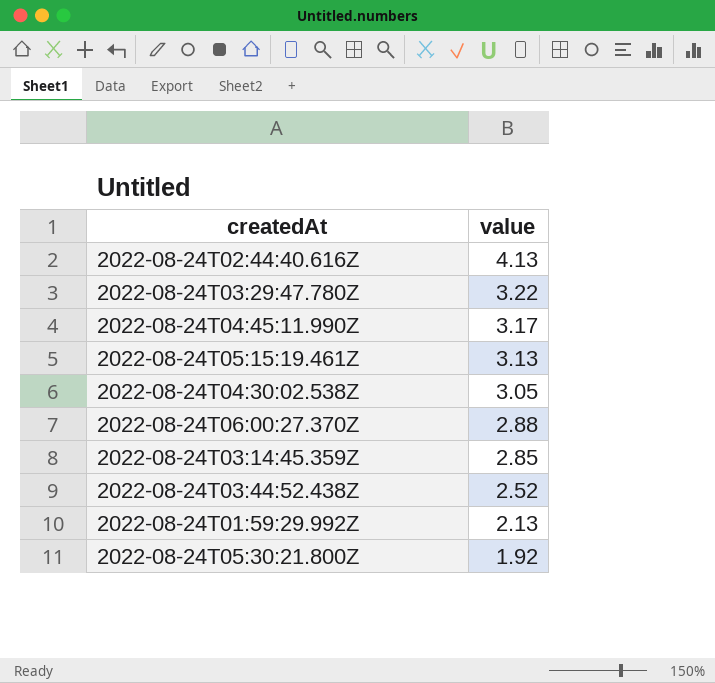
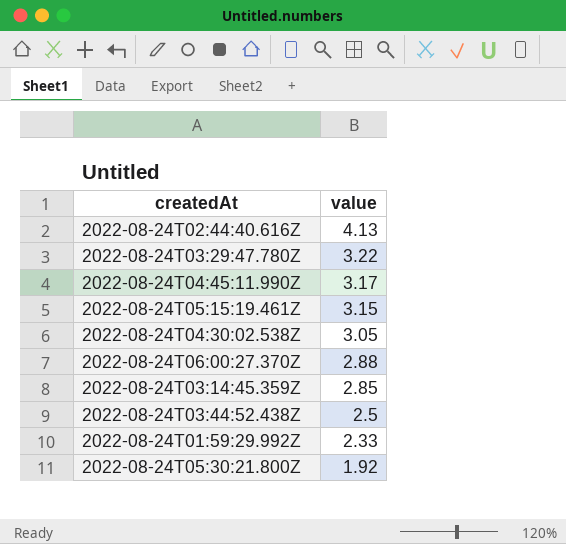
2022-08-24T05:15:19.461Z | value: 3.13 -> 3.15
2022-08-24T03:44:52.438Z | value: 2.52 -> 2.5
2022-08-24T01:59:29.992Z | value: 2.13 -> 2.33

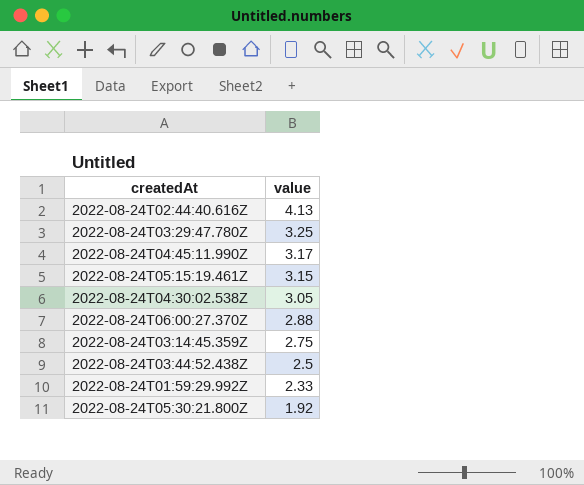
2022-08-24T03:29:47.780Z | value: 3.22 -> 3.25
2022-08-24T03:14:45.359Z | value: 2.85 -> 2.75

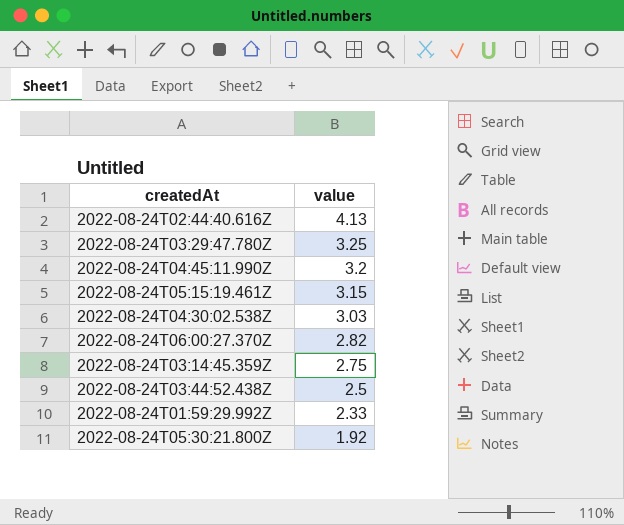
2022-08-24T04:45:11.990Z | value: 3.17 -> 3.2
2022-08-24T04:30:02.538Z | value: 3.05 -> 3.03
2022-08-24T06:00:27.370Z | value: 2.88 -> 2.82

